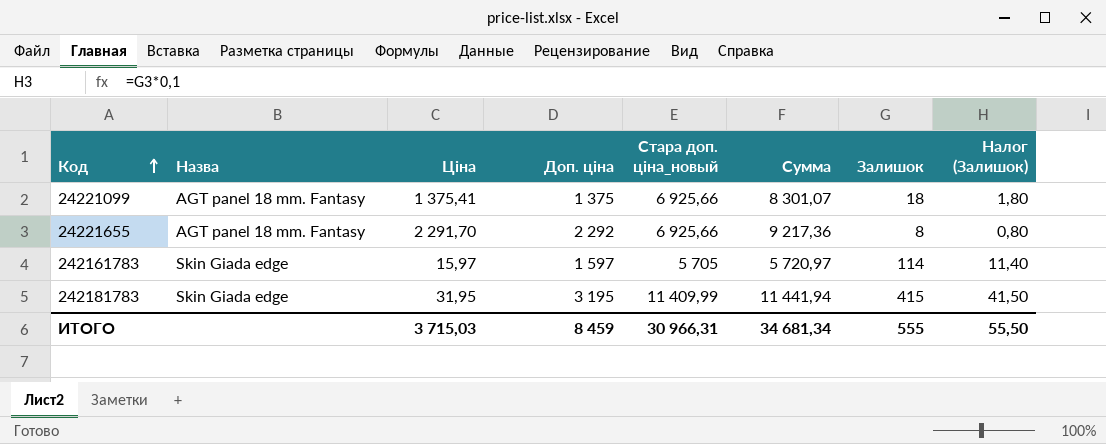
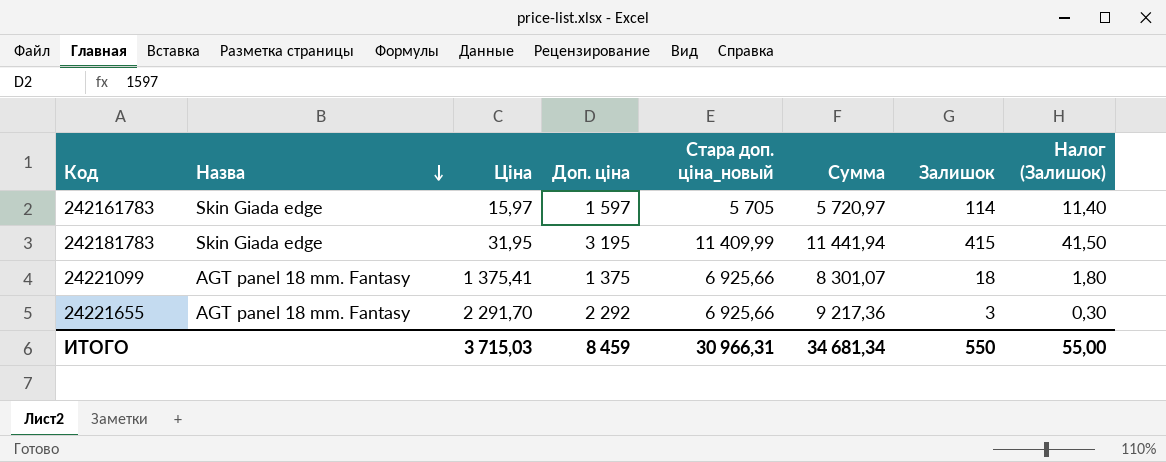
row order: Код ascending -> Назва descending
24221655 | Залишок: 8 -> 3
24221655 | Налог (Залишок): 0,80 -> 0,30
ИТОГО | Залишок: 555 -> 550
ИТОГО | Налог (Залишок): 55,50 -> 55,00

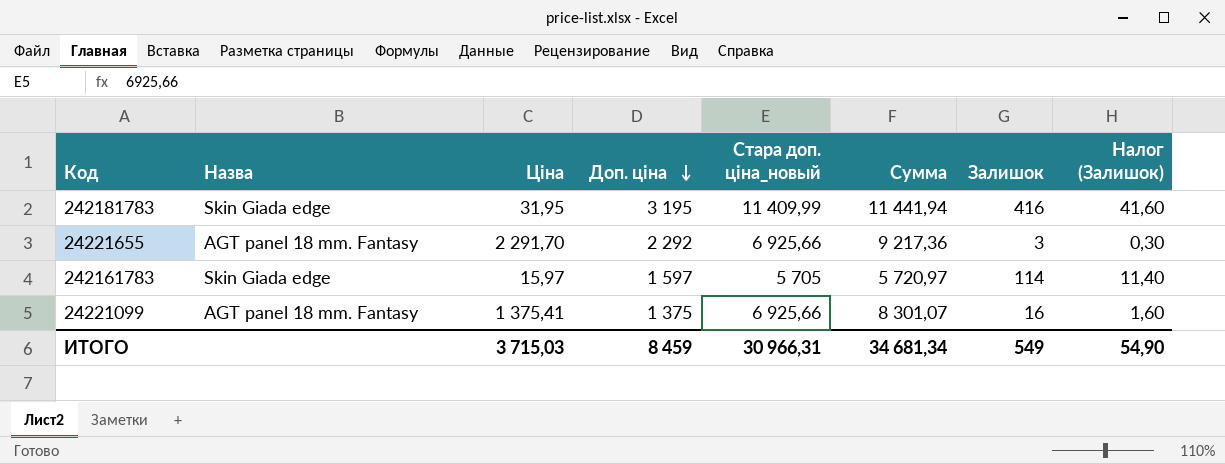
row order: Назва descending -> Доп. ціна descending
242181783 | Залишок: 415 -> 416
242181783 | Налог (Залишок): 41,50 -> 41,60
24221099 | Залишок: 18 -> 16
24221099 | Налог (Залишок): 1,80 -> 1,60
ИТОГО | Залишок: 550 -> 549
ИТОГО | Налог (Залишок): 55,00 -> 54,90

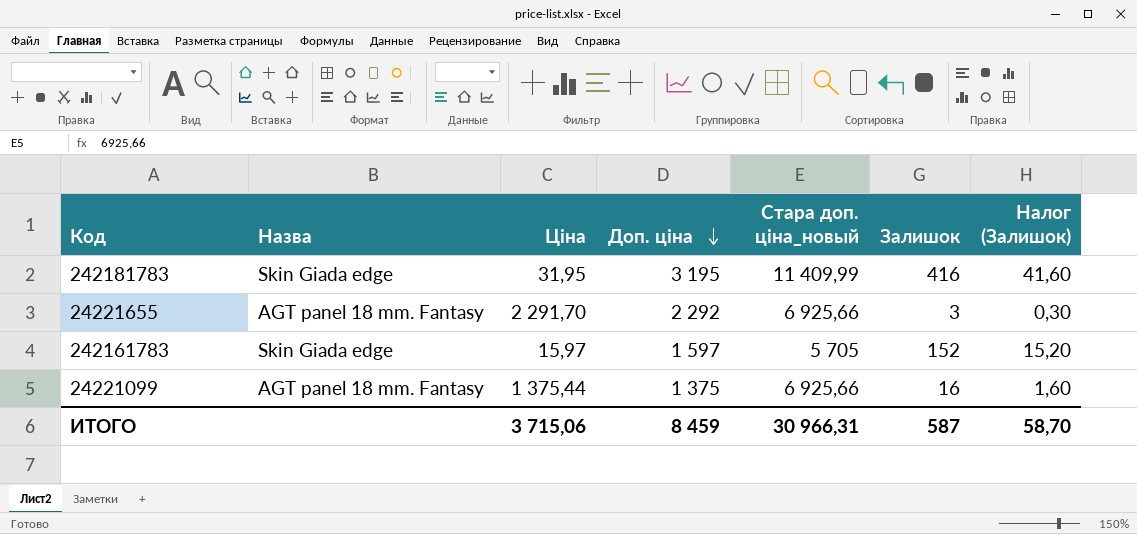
column Сумма | formula: [Ціна] + [Стара доп. ціна_новый] -> none
242161783 | Залишок: 114 -> 152
242161783 | Налог (Залишок): 11,40 -> 15,20
24221099 | Ціна: 1 375,41 -> 1 375,44
ИТОГО | Ціна: 3 715,03 -> 3 715,06
ИТОГО | Залишок: 549 -> 587
ИТОГО | Налог (Залишок): 54,90 -> 58,70

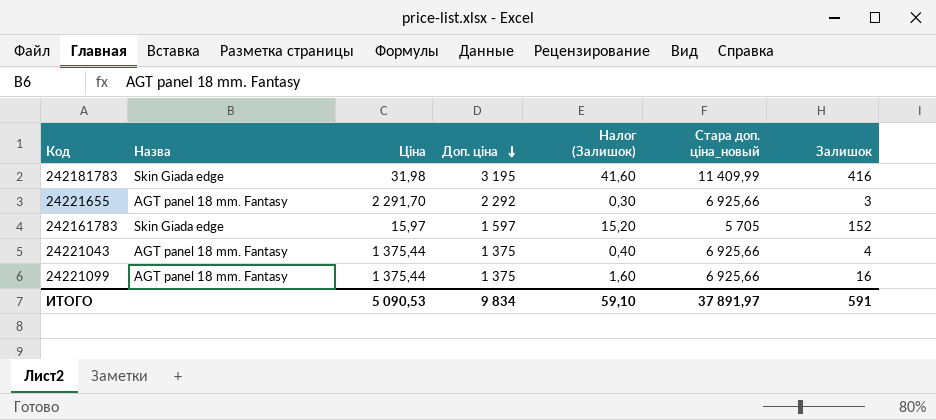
column Налог (Залишок) | position: 7 -> 5
242181783 | Ціна: 31,95 -> 31,98
row 24221043: none -> AGT panel 18 mm. Fantasy | 1 375,44 | 1 375 | 0,40 | 6 925,66 | 4
ИТОГО | Ціна: 3 715,06 -> 5 090,53
ИТОГО | Доп. ціна: 8 459 -> 9 834
ИТОГО | Налог (Залишок): 58,70 -> 59,10
ИТОГО | Стара доп. ціна_новый: 30 966,31 -> 37 891,97
ИТОГО | Залишок: 587 -> 591

